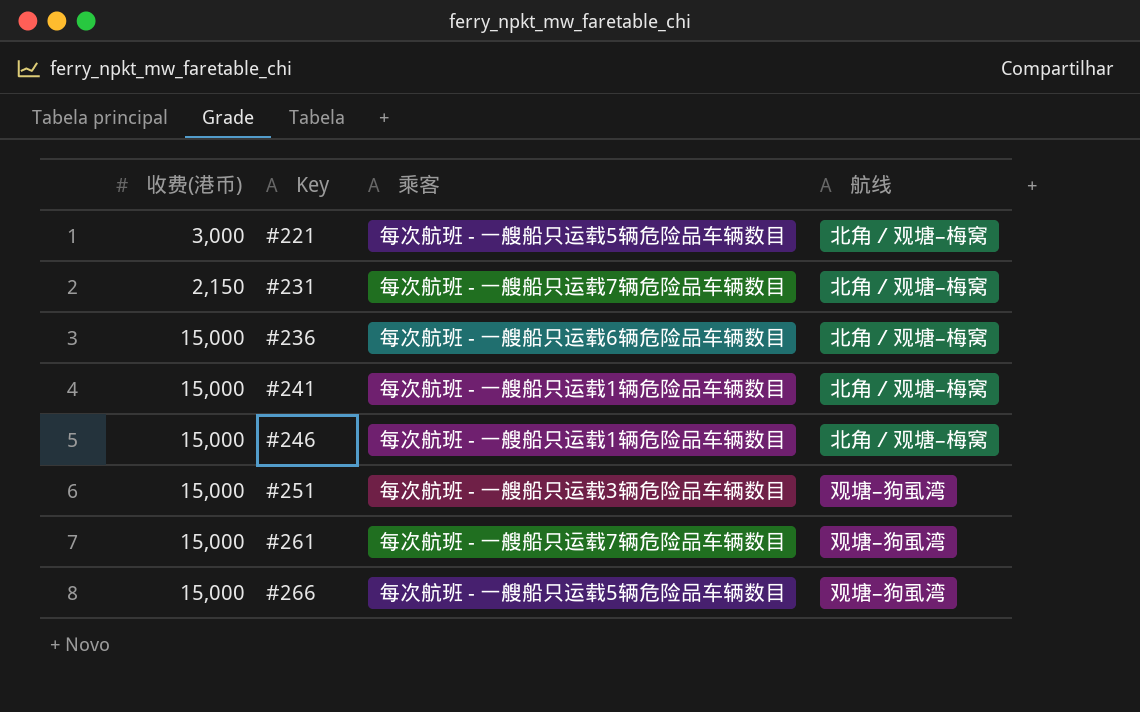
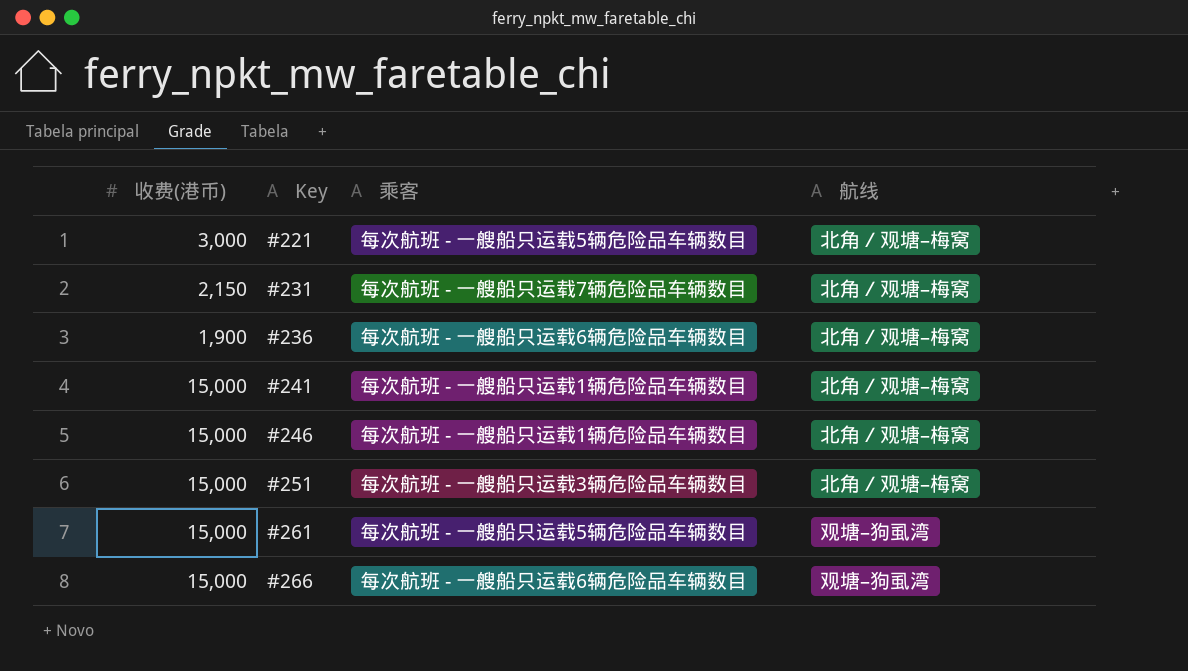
#236 | 收费(港币): 15,000 -> 1,900
#251 | 航线: 观塘–狗虱湾 -> 北角／观塘–梅窝
#261 | 乘客: 每次航班 - 一艘船只运载7辆危险品车辆数目 -> 每次航班 - 一艘船只运载5辆危险品车辆数目
#266 | 乘客: 每次航班 - 一艘船只运载5辆危险品车辆数目 -> 每次航班 - 一艘船只运载6辆危险品车辆数目

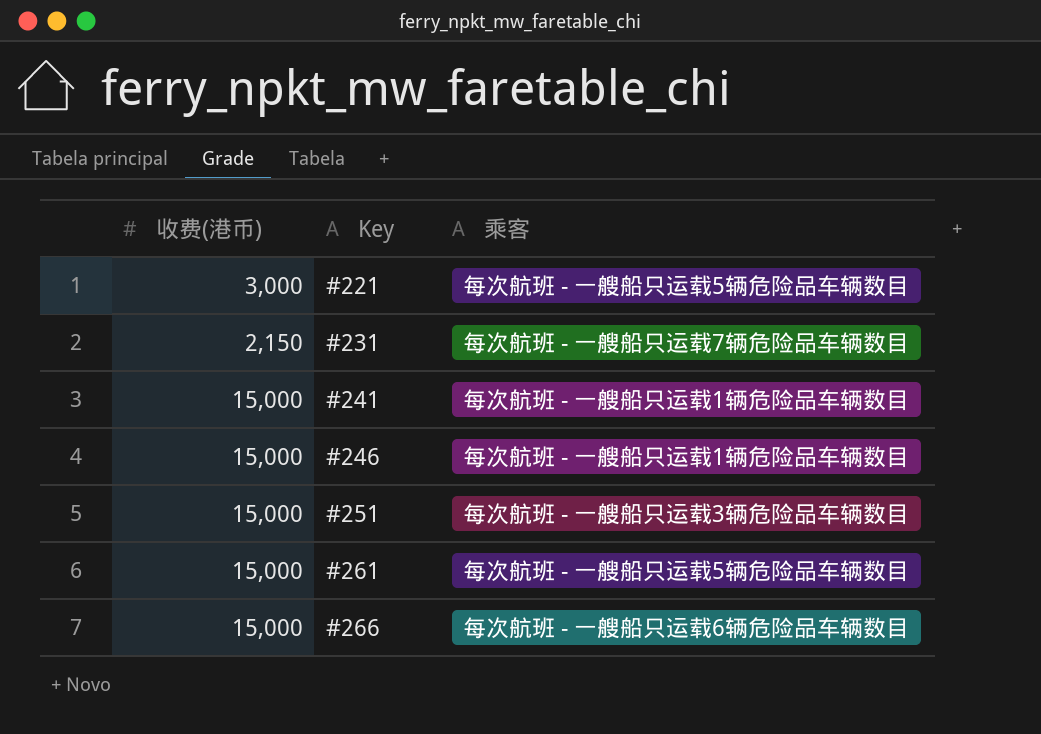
column 航线 | position: 4 -> none
row #236: 1,900 | 每次航班 - 一艘船只运载6辆危险品车辆数目 | 北角／观塘–梅窝 -> none

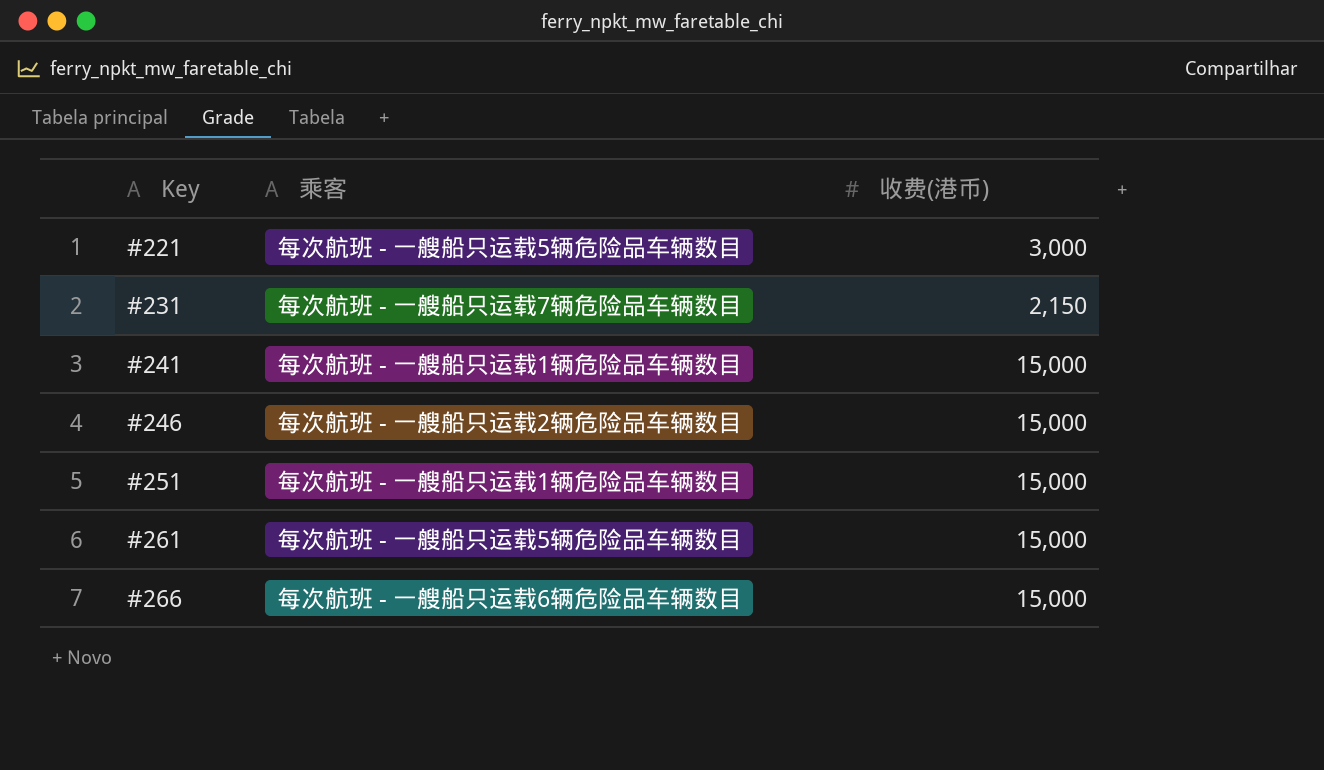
column 收费(港币) | position: 1 -> 3
#246 | 乘客: 每次航班 - 一艘船只运载1辆危险品车辆数目 -> 每次航班 - 一艘船只运载2辆危险品车辆数目
#251 | 乘客: 每次航班 - 一艘船只运载3辆危险品车辆数目 -> 每次航班 - 一艘船只运载1辆危险品车辆数目

